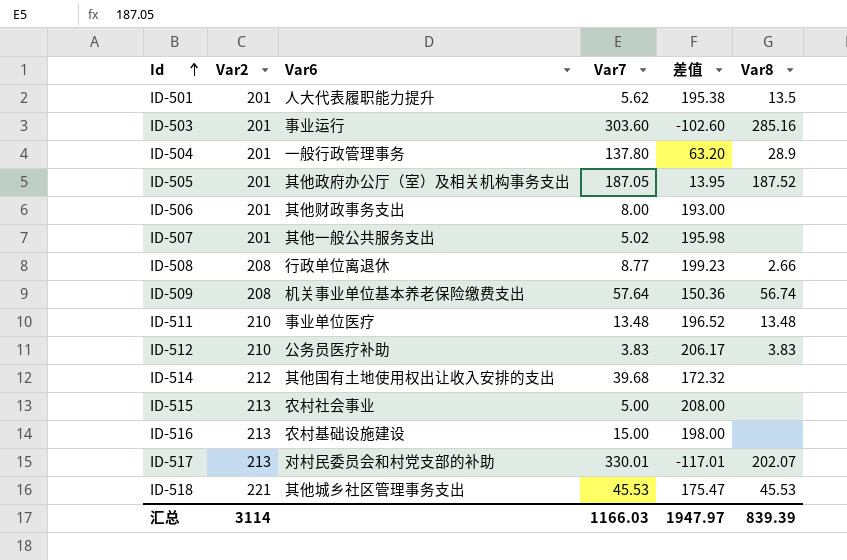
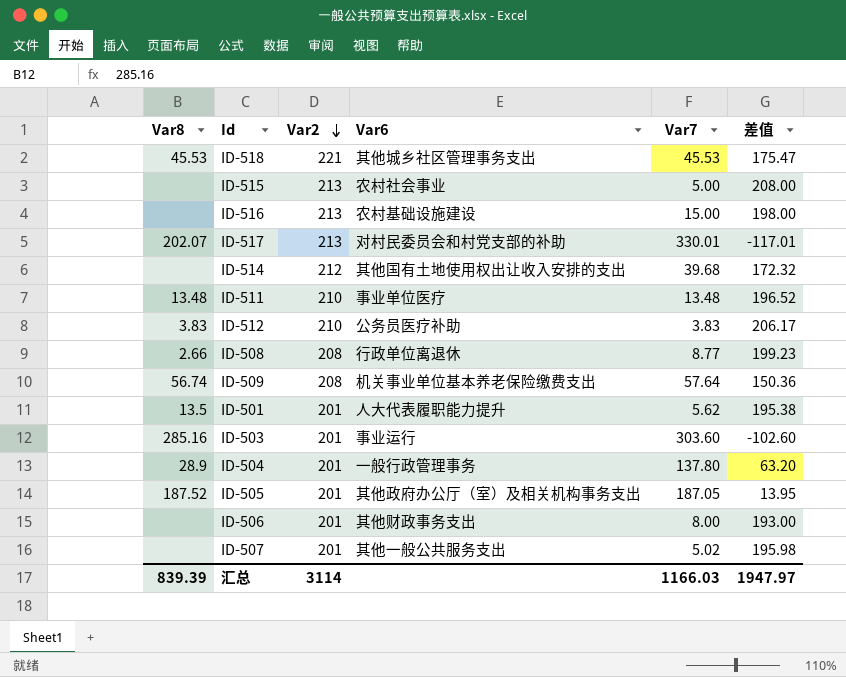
row order: Id ascending -> Var2 descending
column Var8 | position: 6 -> 1

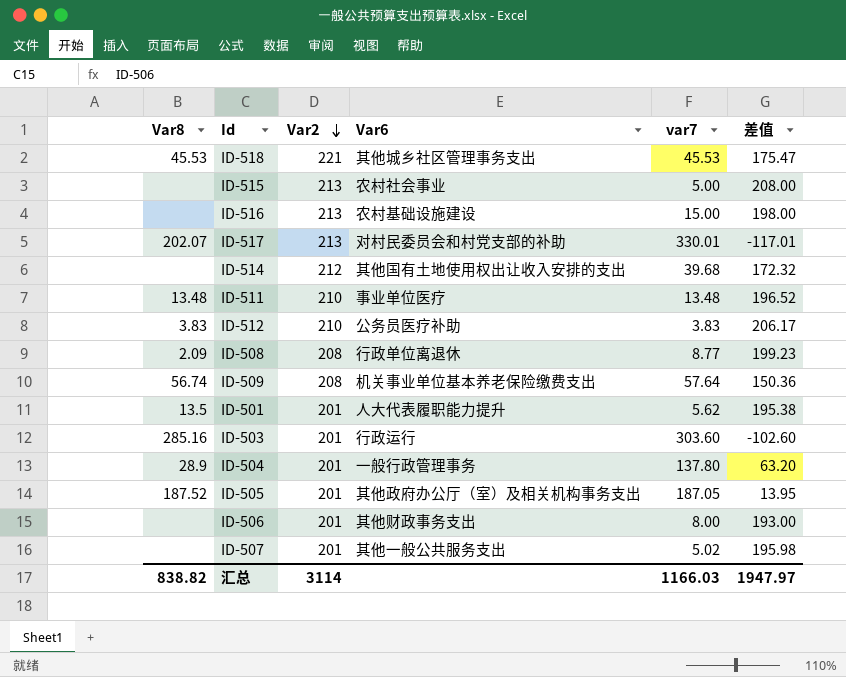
column name: Var7 -> var7
ID-508 | Var8: 2.66 -> 2.09
ID-503 | Var6: 事业运行 -> 行政运行
汇总 | Var8: 839.39 -> 838.82

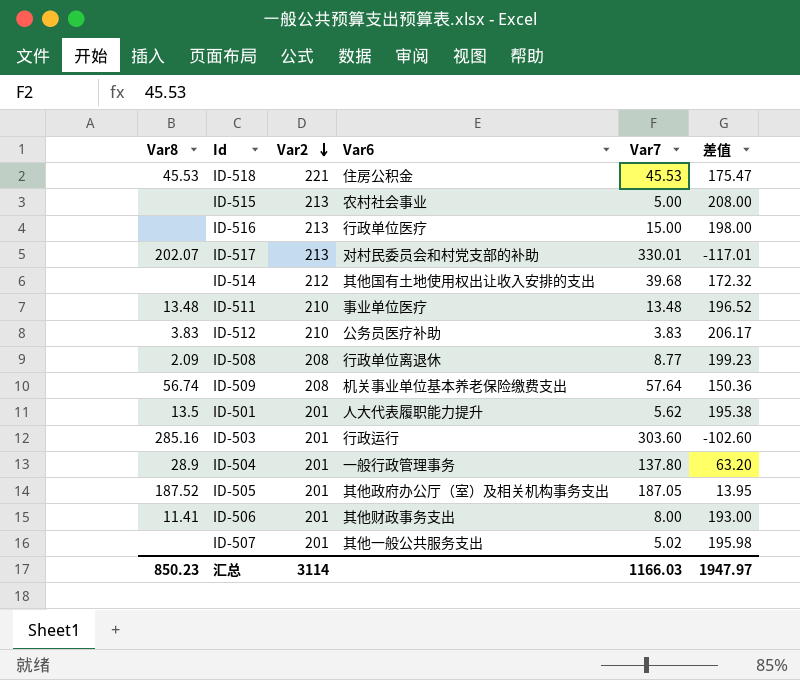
column name: var7 -> Var7
ID-518 | Var6: 其他城乡社区管理事务支出 -> 住房公积金
ID-516 | Var6: 农村基础设施建设 -> 行政单位医疗
ID-506 | Var8: none -> 11.41
汇总 | Var8: 838.82 -> 850.23

